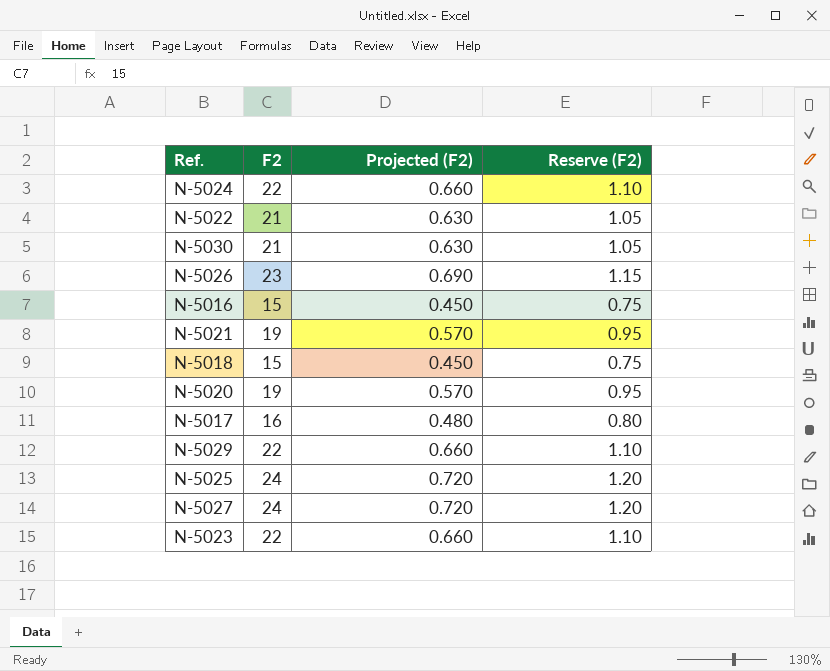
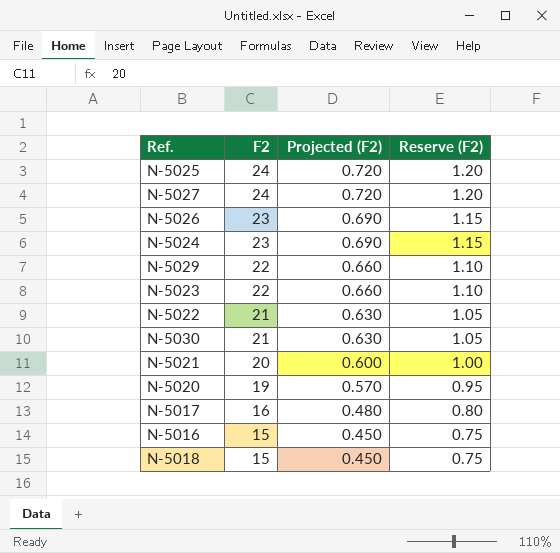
row order: none -> F2 descending
N-5024 | F2: 22 -> 23
N-5024 | Projected (F2): 0.660 -> 0.690
N-5024 | Reserve (F2): 1.10 -> 1.15
N-5021 | F2: 19 -> 20
N-5021 | Projected (F2): 0.570 -> 0.600
N-5021 | Reserve (F2): 0.95 -> 1.00

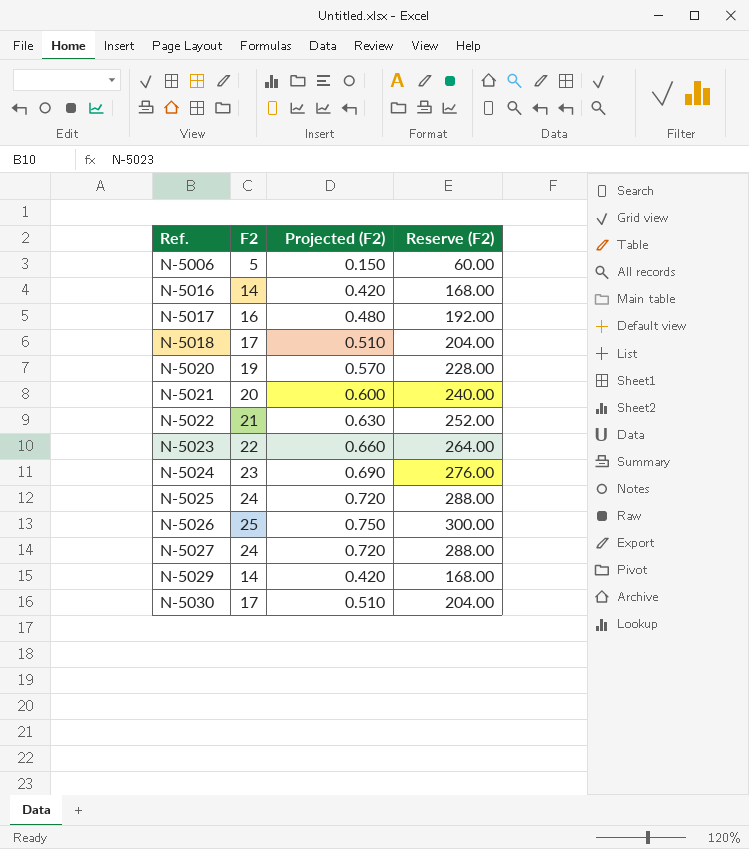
row order: F2 descending -> Ref. ascending
column Reserve (F2) | formula: [F2] * 0.05 -> [F2] * 12
row N-5006: none -> 5 | 0.150 | 60.00
N-5016 | F2: 15 -> 14
N-5016 | Projected (F2): 0.450 -> 0.420
N-5018 | F2: 15 -> 17
N-5018 | Projected (F2): 0.450 -> 0.510
N-5026 | F2: 23 -> 25
N-5026 | Projected (F2): 0.690 -> 0.750
N-5029 | F2: 22 -> 14
N-5029 | Projected (F2): 0.660 -> 0.420
N-5030 | F2: 21 -> 17
N-5030 | Projected (F2): 0.630 -> 0.510

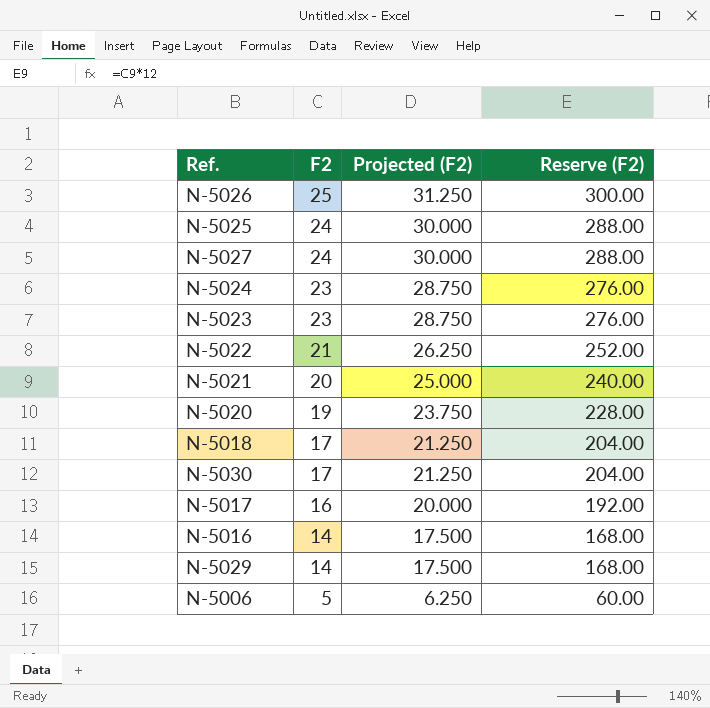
row order: Ref. ascending -> F2 descending
column Projected (F2) | formula: [F2] * 0.03 -> [F2] * 1.25
N-5023 | F2: 22 -> 23
N-5023 | Reserve (F2): 264.00 -> 276.00

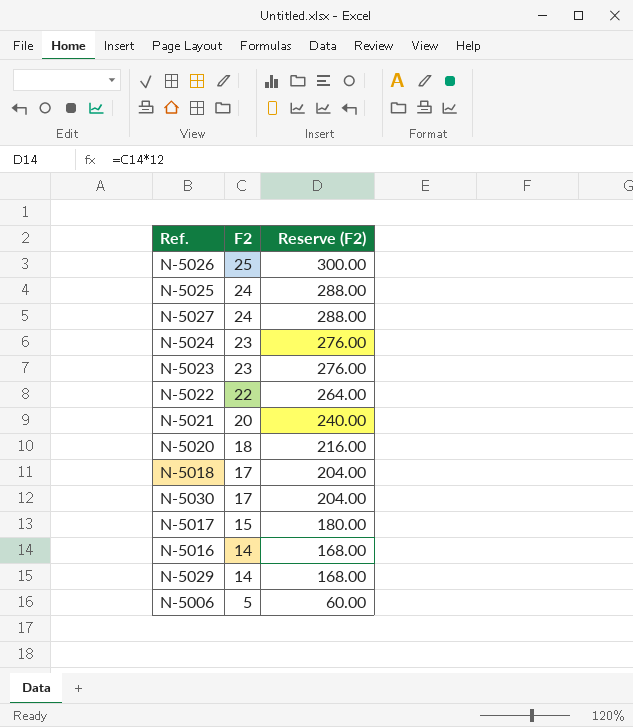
column Projected (F2) | formula: [F2] * 1.25 -> none
N-5022 | F2: 21 -> 22
N-5022 | Reserve (F2): 252.00 -> 264.00
N-5020 | F2: 19 -> 18
N-5020 | Reserve (F2): 228.00 -> 216.00
N-5017 | F2: 16 -> 15
N-5017 | Reserve (F2): 192.00 -> 180.00

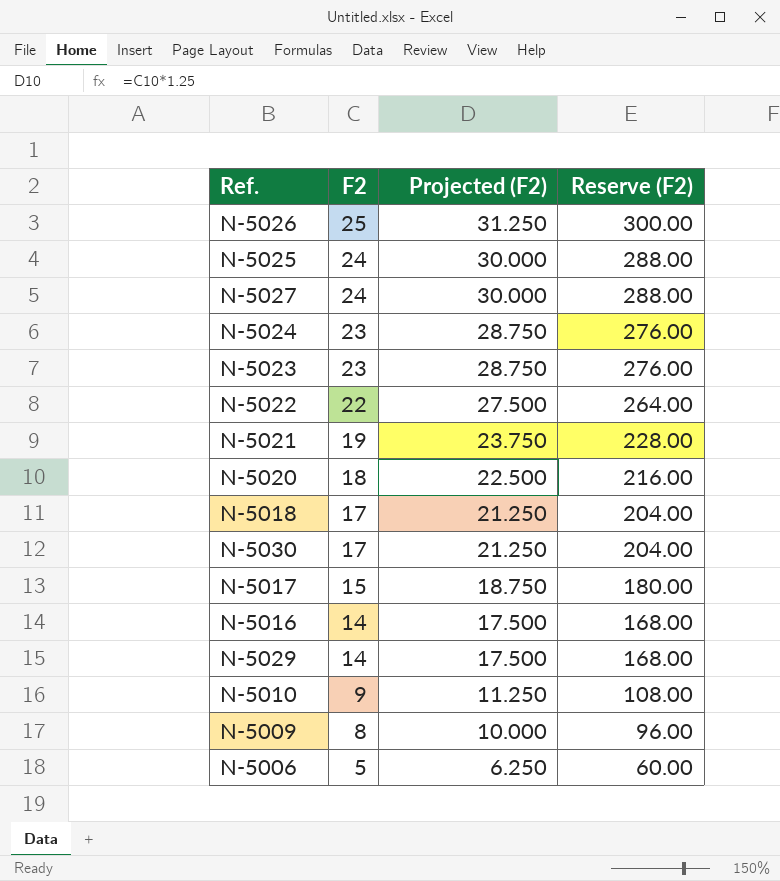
column Projected (F2) | formula: none -> [F2] * 1.25
N-5021 | F2: 20 -> 19
N-5021 | Reserve (F2): 240.00 -> 228.00
row N-5010: none -> 9 | 11.250 | 108.00
row N-5009: none -> 8 | 10.000 | 96.00

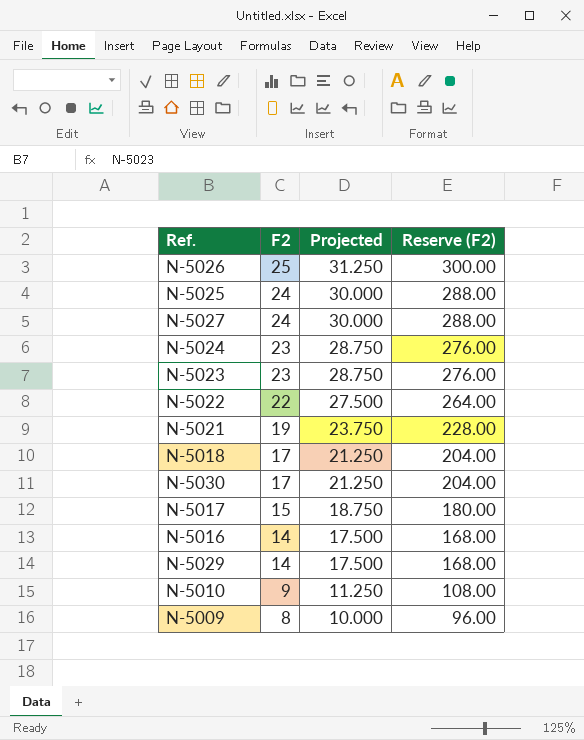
column name: Projected (F2) -> Projected
row N-5020: 18 | 22.500 | 216.00 -> none
row N-5006: 5 | 6.250 | 60.00 -> none

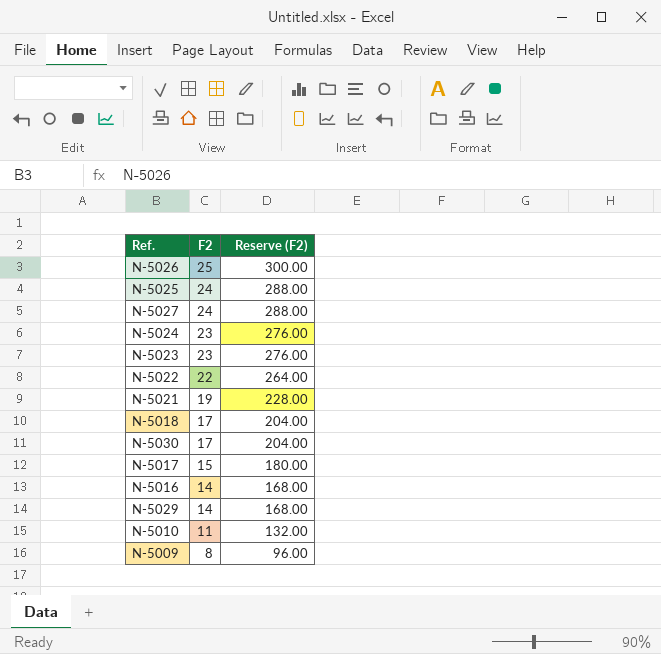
column Projected | formula: [F2] * 1.25 -> none
N-5010 | F2: 9 -> 11
N-5010 | Reserve (F2): 108.00 -> 132.00

